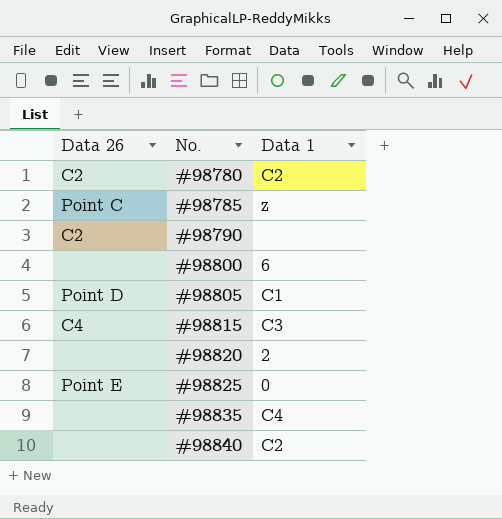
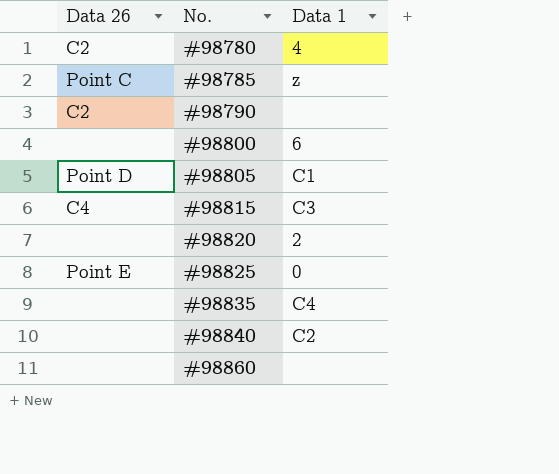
#98780 | Data 1: C2 -> 4
row #98860: none -> none | none

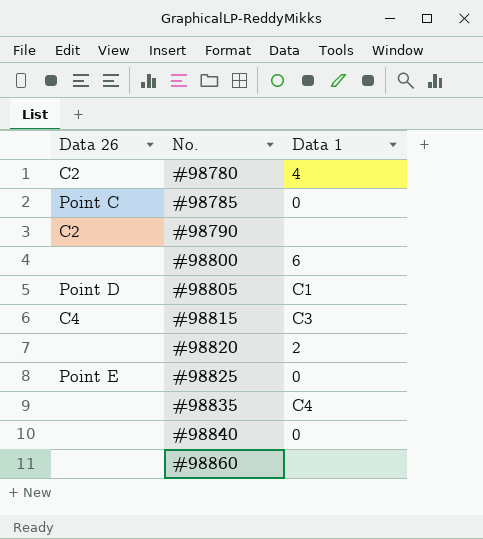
#98785 | Data 1: z -> 0
#98840 | Data 1: C2 -> 0

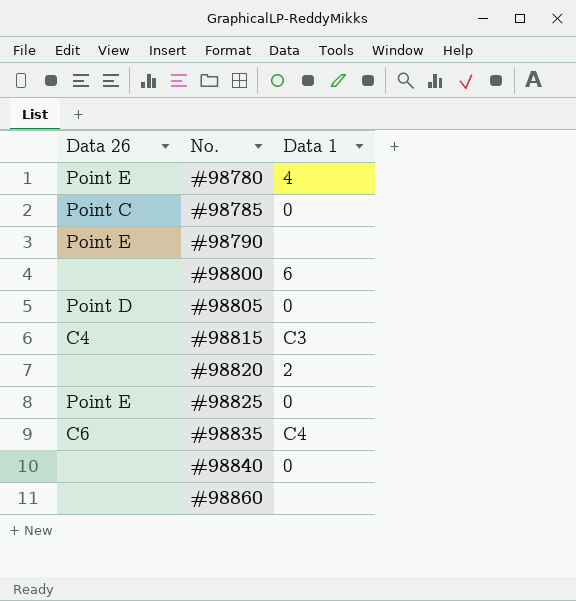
#98780 | Data 26: C2 -> Point E
#98790 | Data 26: C2 -> Point E
#98805 | Data 1: C1 -> 0
#98835 | Data 26: none -> C6

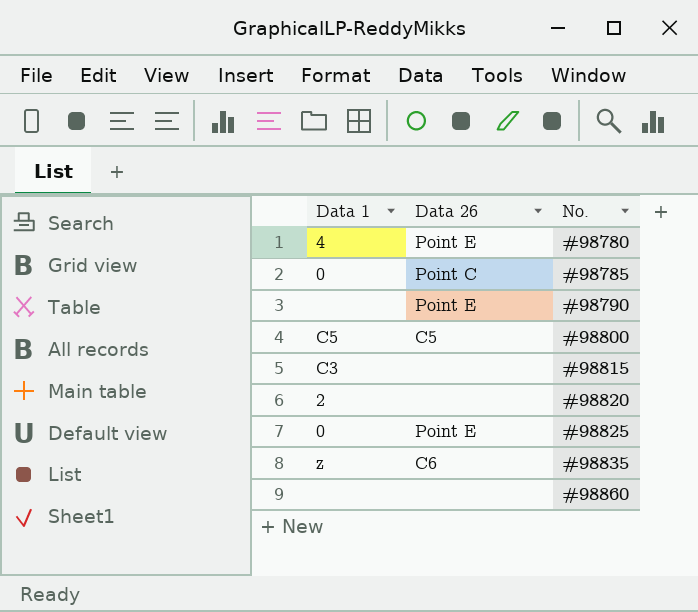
column Data 1 | position: 3 -> 1
row #98805: Point D | 0 -> none
row #98840: none | 0 -> none
#98800 | Data 1: 6 -> C5
#98800 | Data 26: none -> C5
#98815 | Data 26: C4 -> none
#98835 | Data 1: C4 -> z

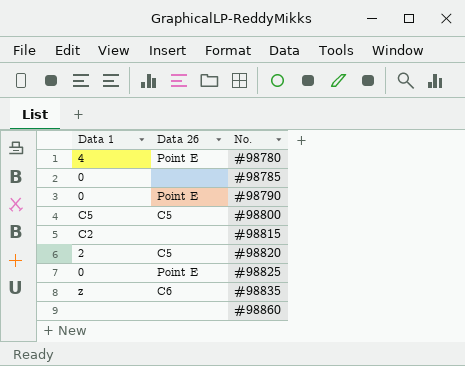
#98785 | Data 26: Point C -> none
#98790 | Data 1: none -> 0
#98815 | Data 1: C3 -> C2
#98820 | Data 26: none -> C5

